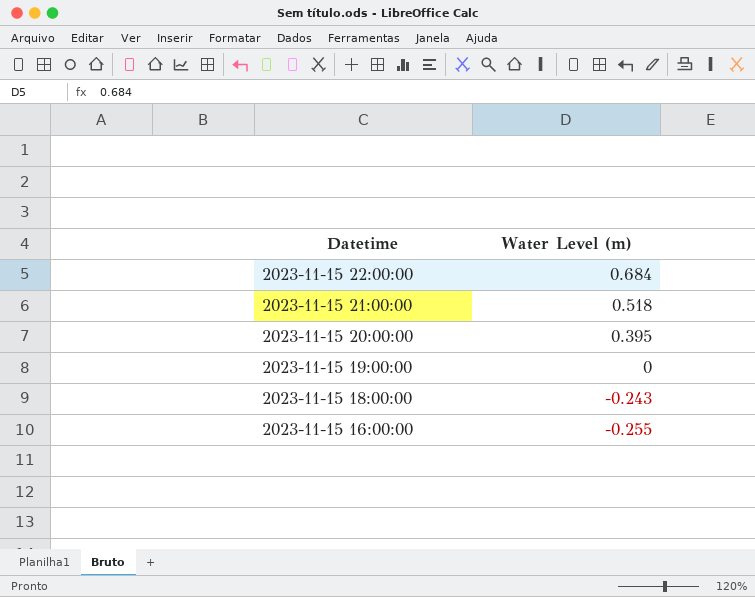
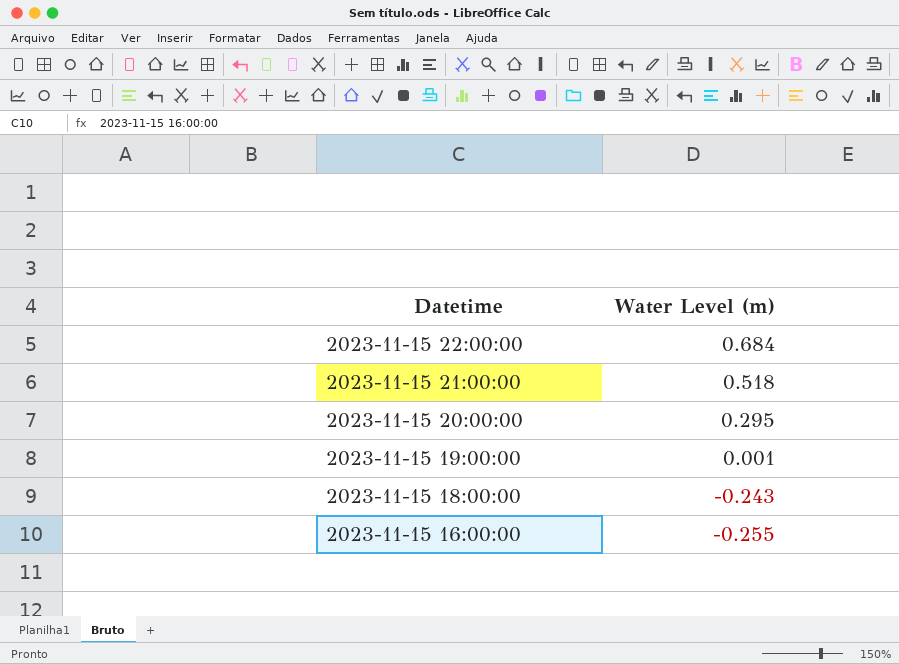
2023-11-15 20:00:00 | Water Level (m): 0.395 -> 0.295
2023-11-15 19:00:00 | Water Level (m): 0 -> 0.001

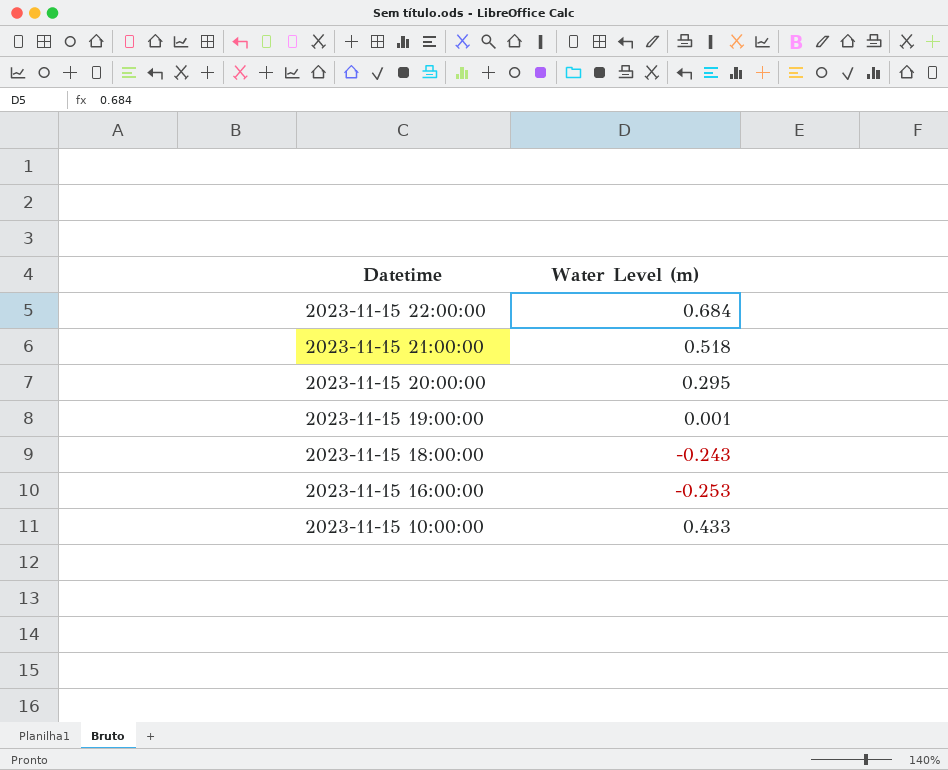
2023-11-15 16:00:00 | Water Level (m): -0.255 -> -0.253
row 2023-11-15 10:00:00: none -> 0.433

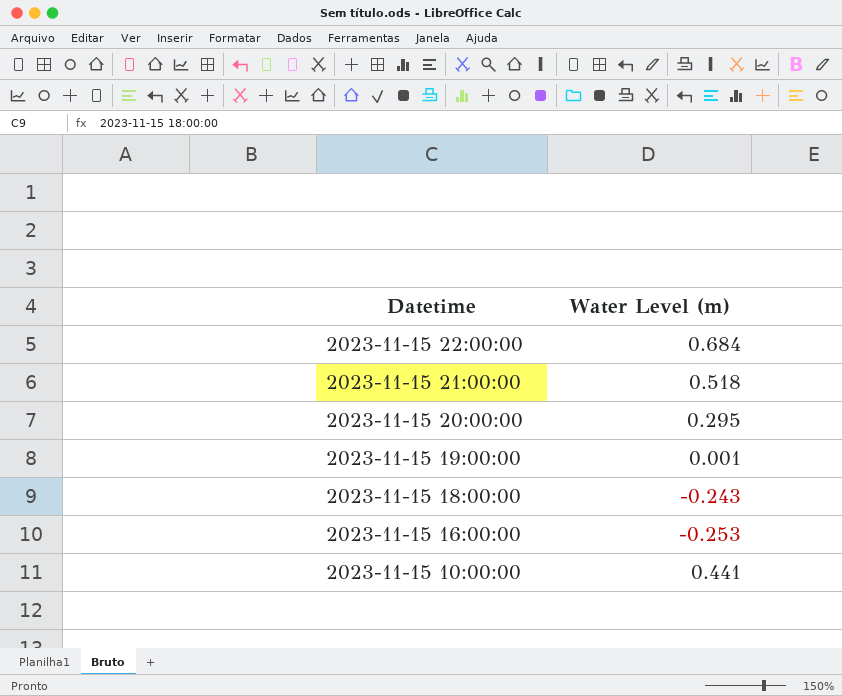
2023-11-15 10:00:00 | Water Level (m): 0.433 -> 0.441

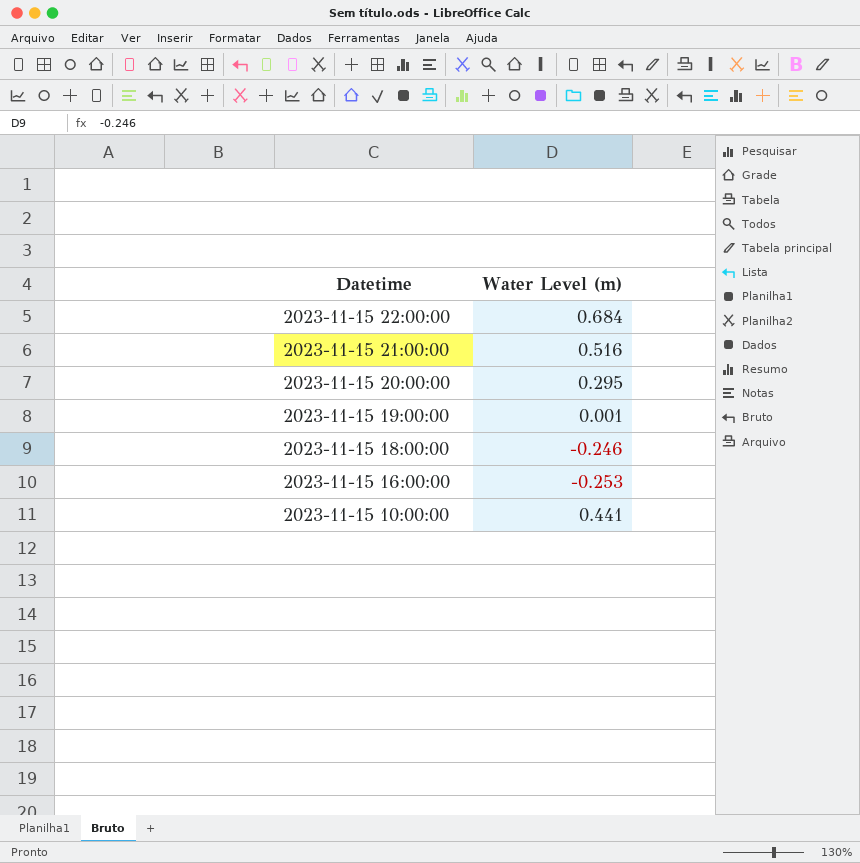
2023-11-15 21:00:00 | Water Level (m): 0.518 -> 0.516
2023-11-15 18:00:00 | Water Level (m): -0.243 -> -0.246

